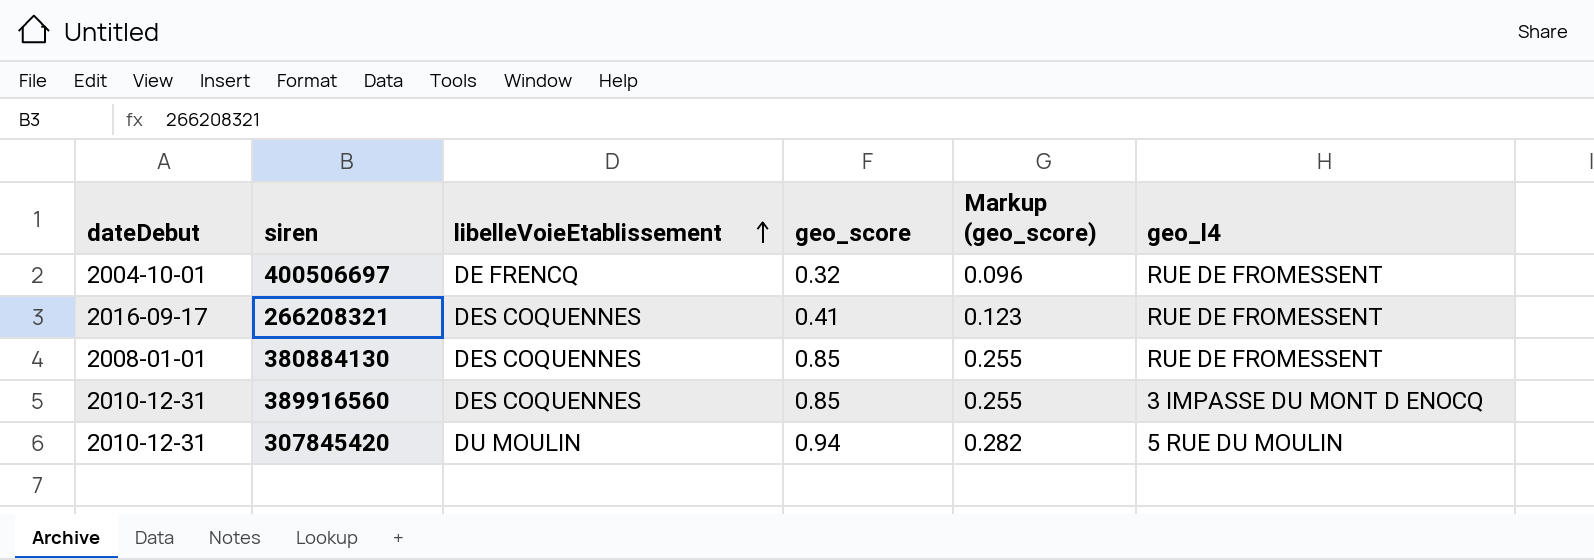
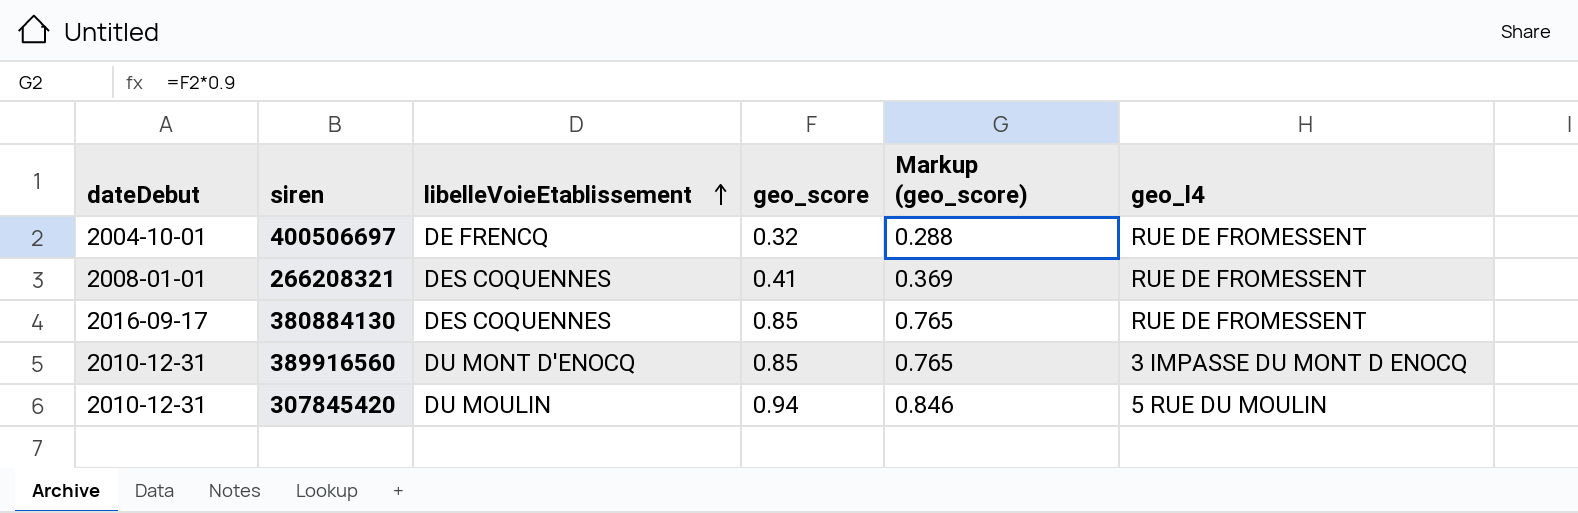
column Markup (geo_score) | formula: [geo_score] * 0.3 -> [geo_score] * 0.9
266208321 | dateDebut: 2016-09-17 -> 2008-01-01
380884130 | dateDebut: 2008-01-01 -> 2016-09-17
389916560 | libelleVoieEtablissement: DES COQUENNES -> DU MONT D'ENOCQ

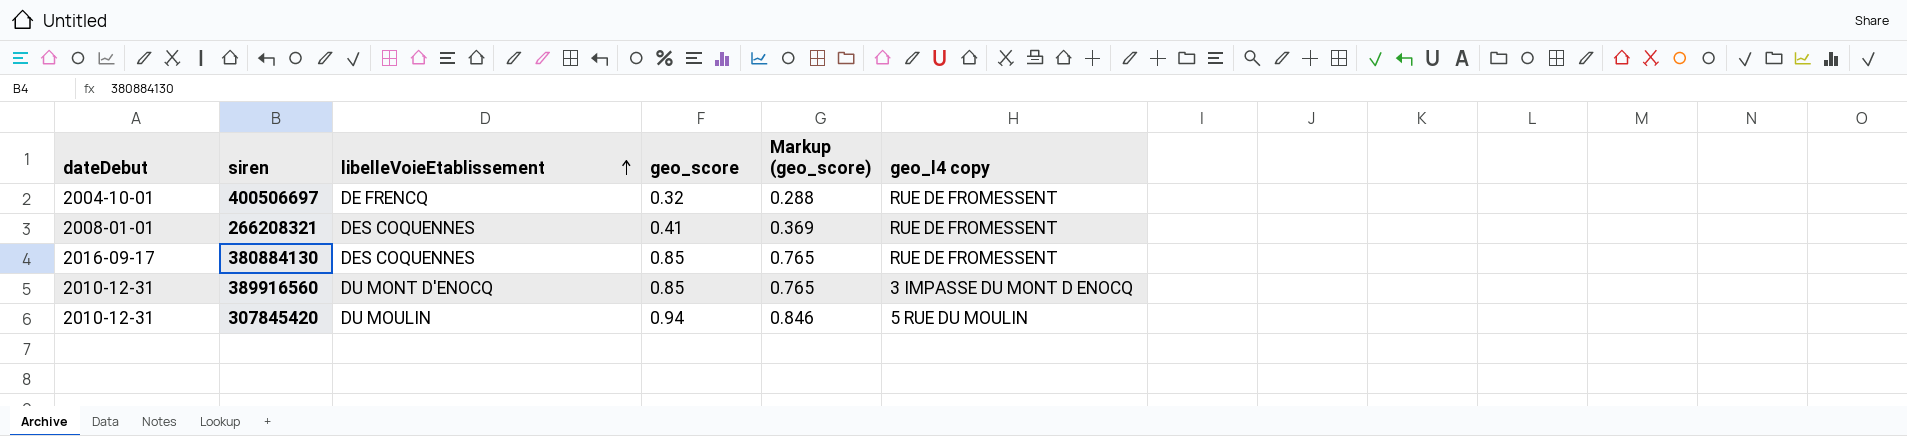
column name: geo_l4 -> geo_l4 copy

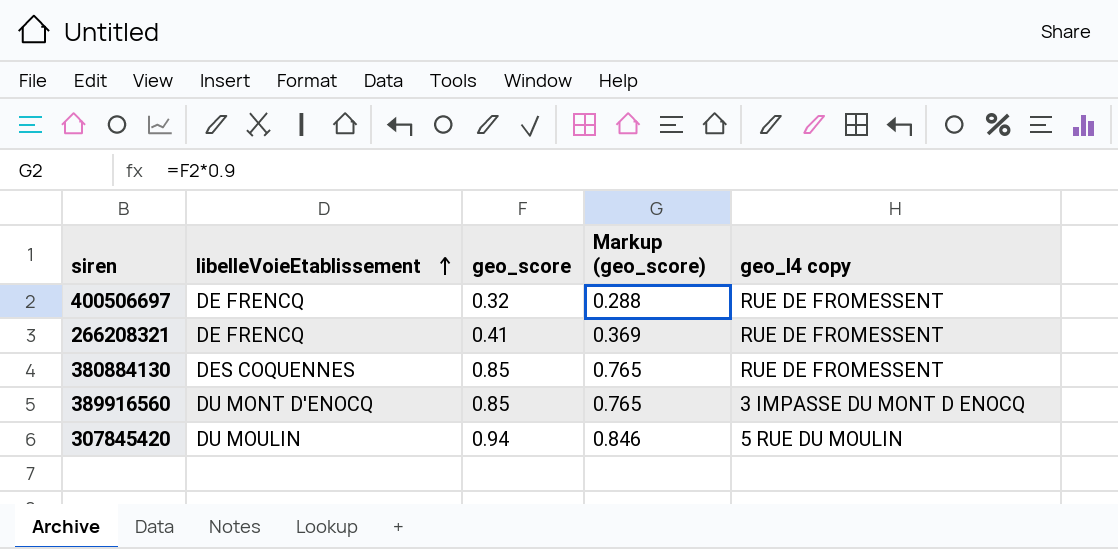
column dateDebut | position: 1 -> none
266208321 | libelleVoieEtablissement: DES COQUENNES -> DE FRENCQ

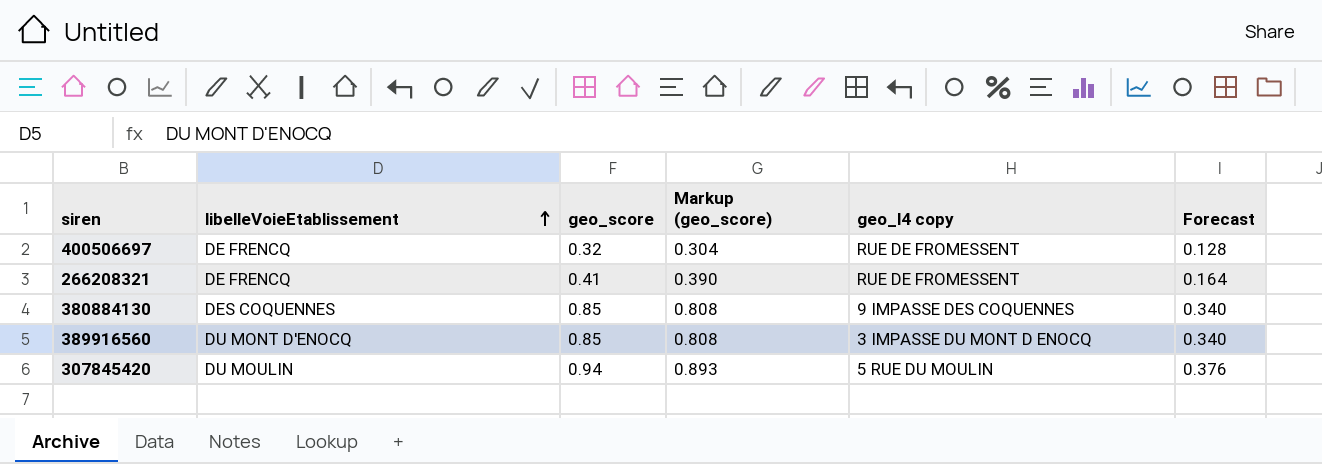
column Markup (geo_score) | formula: [geo_score] * 0.9 -> [geo_score] * 0.95
column Forecast | formula: none -> [geo_score] * 0.4
380884130 | geo_l4 copy: RUE DE FROMESSENT -> 9 IMPASSE DES COQUENNES

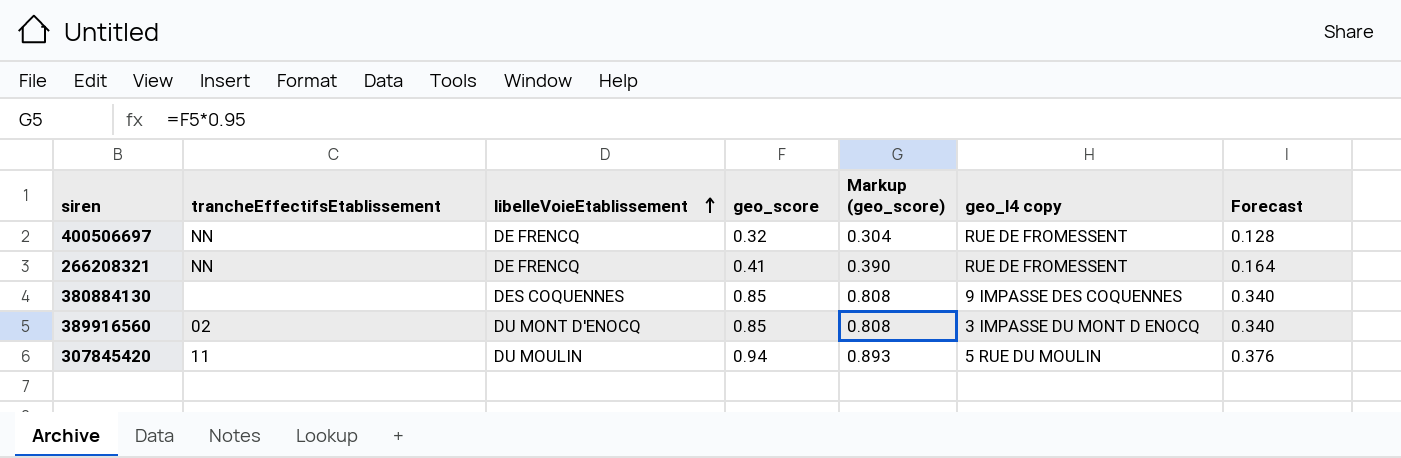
column trancheEffectifsEtablissement | position: none -> 2

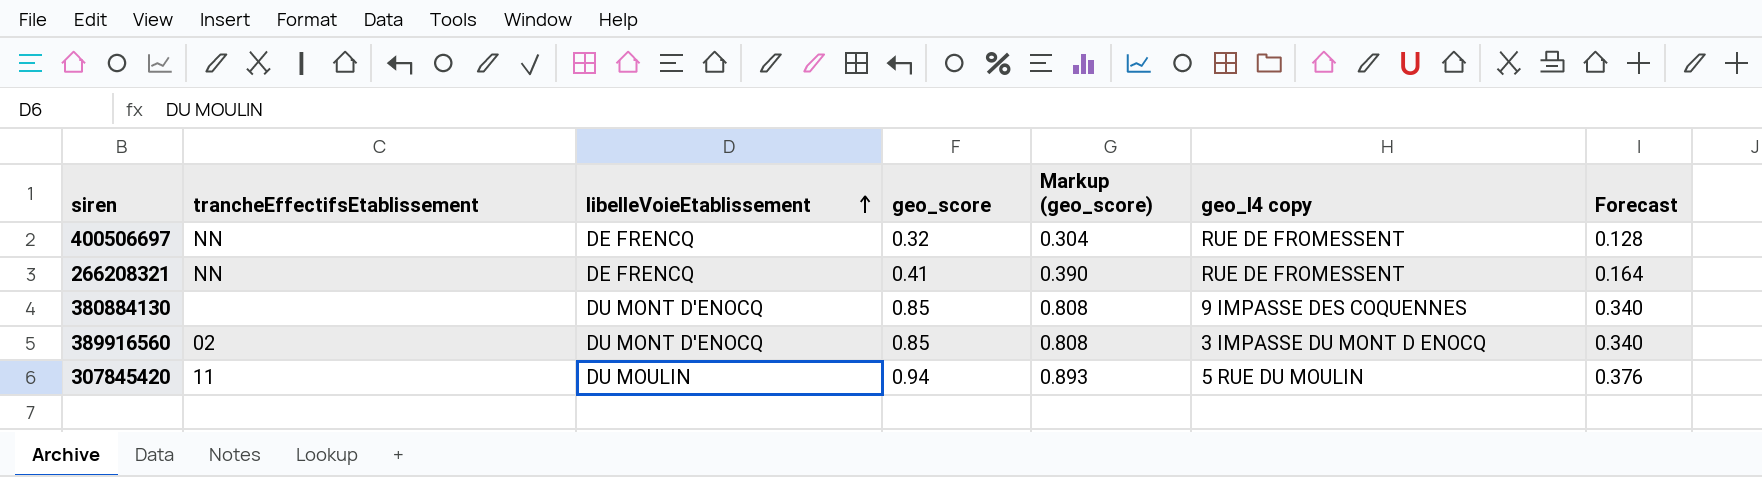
380884130 | libelleVoieEtablissement: DES COQUENNES -> DU MONT D'ENOCQ

